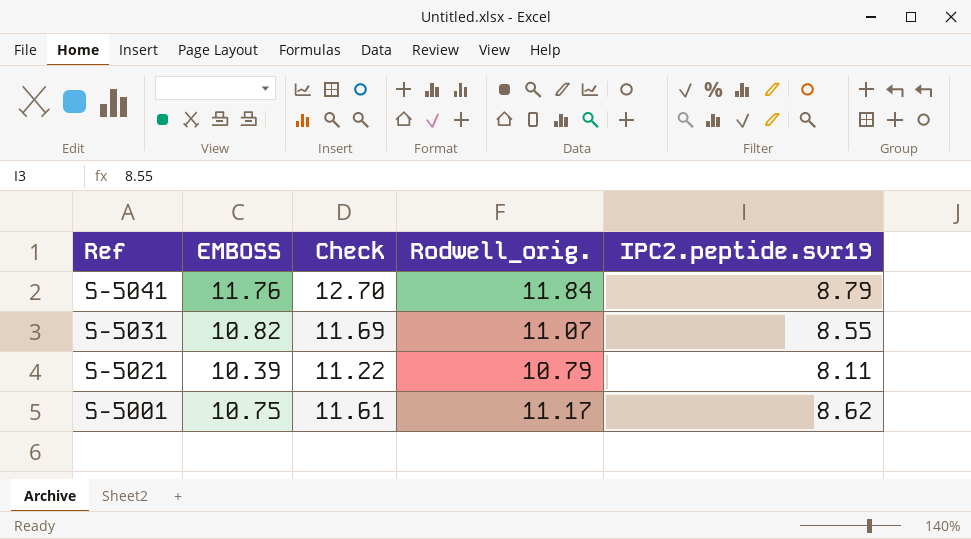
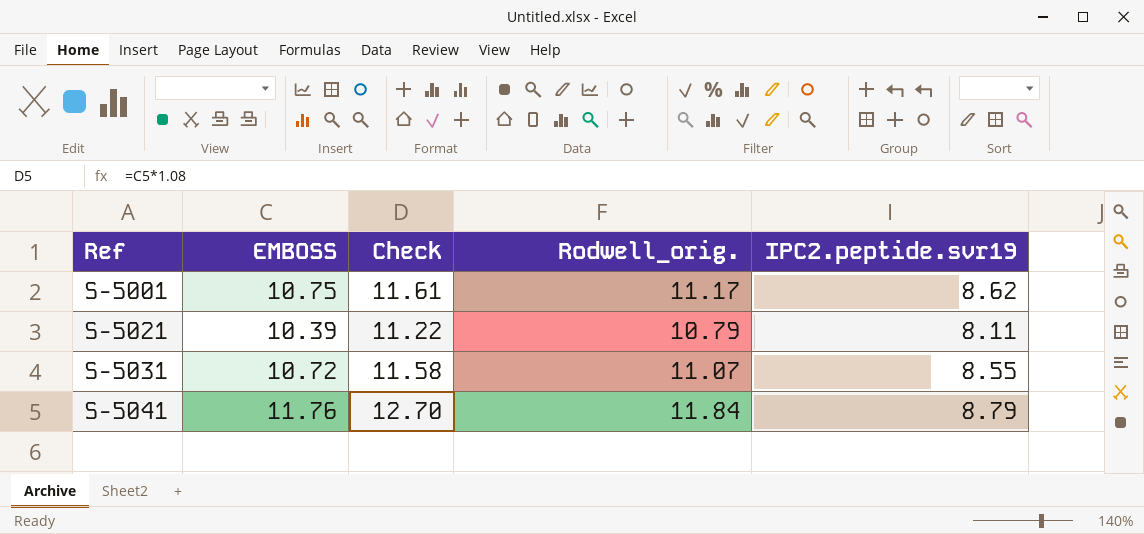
row order: Ref descending -> Ref ascending
S-5031 | EMBOSS: 10.82 -> 10.72
S-5031 | Check: 11.69 -> 11.58

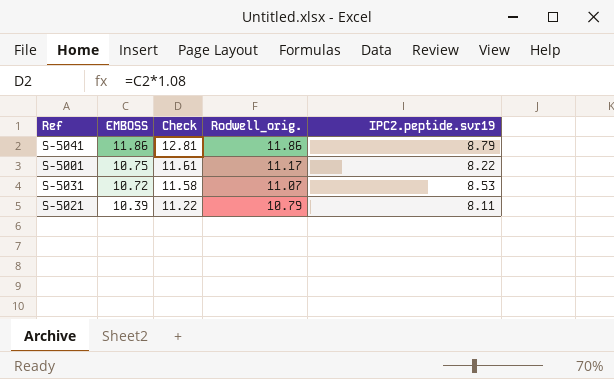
row order: Ref ascending -> EMBOSS descending
S-5041 | EMBOSS: 11.76 -> 11.86
S-5041 | Check: 12.70 -> 12.81
S-5041 | Rodwell_orig.: 11.84 -> 11.86
S-5001 | IPC2.peptide.svr19: 8.62 -> 8.22
S-5031 | IPC2.peptide.svr19: 8.55 -> 8.53

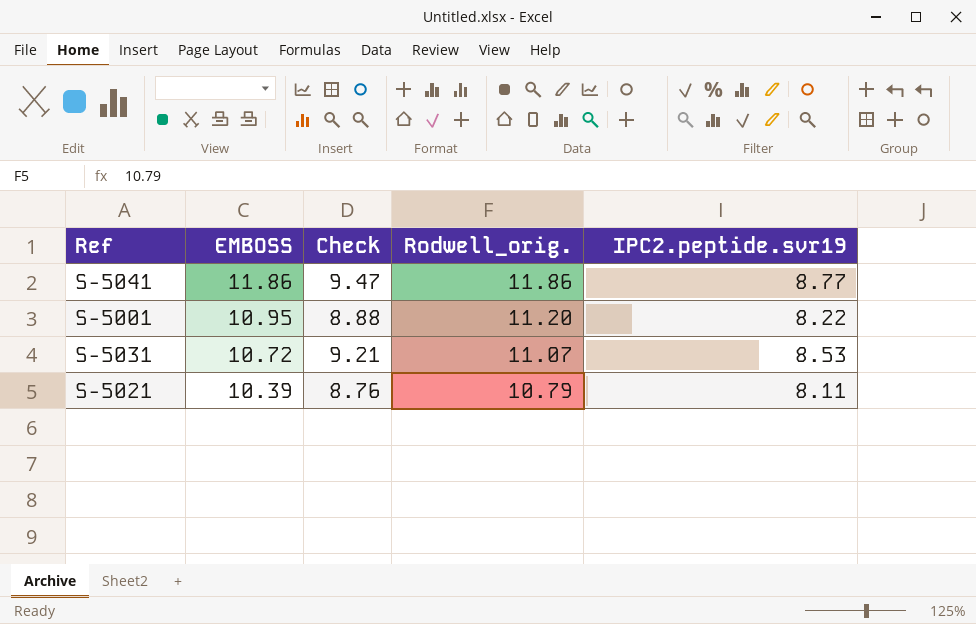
column Check | formula: [EMBOSS] * 1.08 -> [IPC2.peptide.svr19] * 1.08
S-5041 | IPC2.peptide.svr19: 8.79 -> 8.77
S-5001 | EMBOSS: 10.75 -> 10.95
S-5001 | Rodwell_orig.: 11.17 -> 11.20

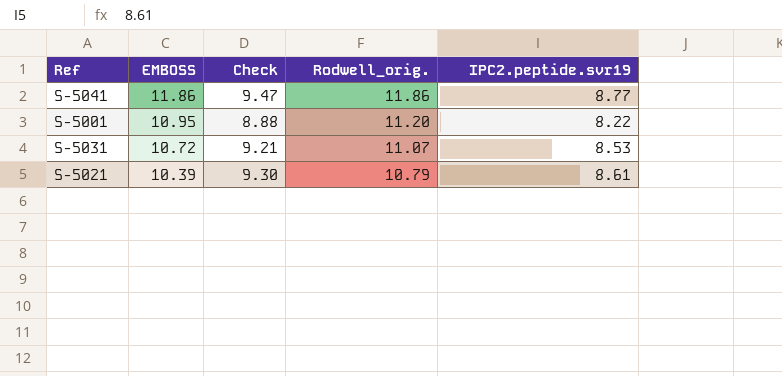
S-5021 | Check: 8.76 -> 9.30
S-5021 | IPC2.peptide.svr19: 8.11 -> 8.61

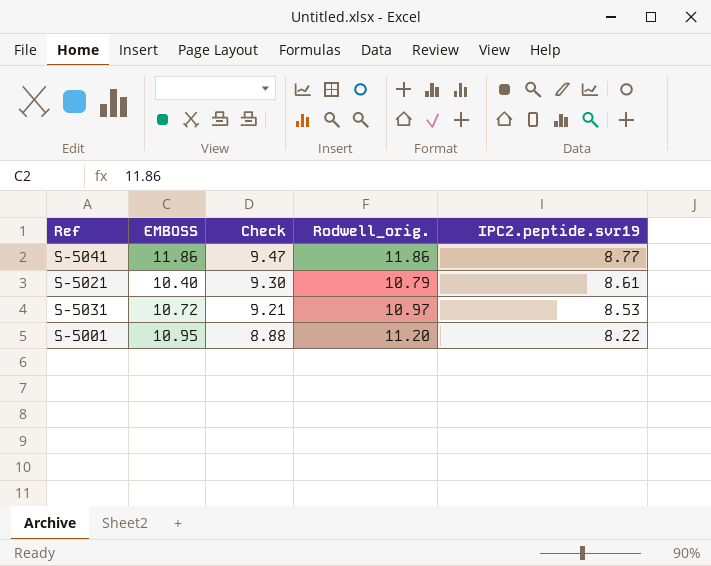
row order: EMBOSS descending -> Check descending
S-5021 | EMBOSS: 10.39 -> 10.40
S-5031 | Rodwell_orig.: 11.07 -> 10.97

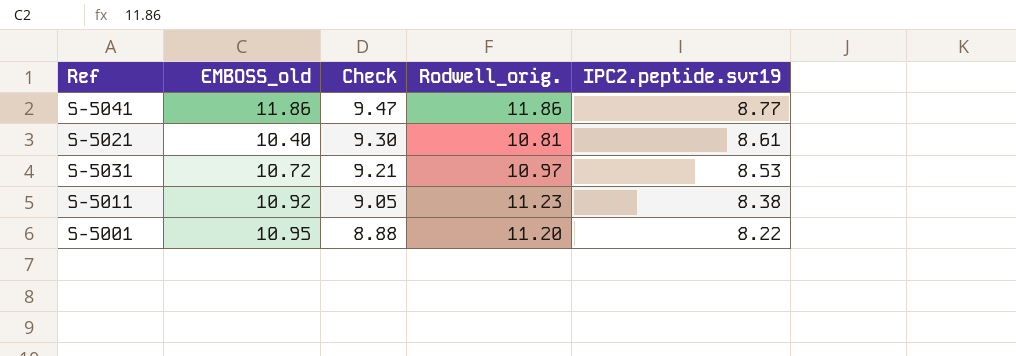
column name: EMBOSS -> EMBOSS_old
S-5021 | Rodwell_orig.: 10.79 -> 10.81
row S-5011: none -> 10.92 | 9.05 | 11.23 | 8.38

